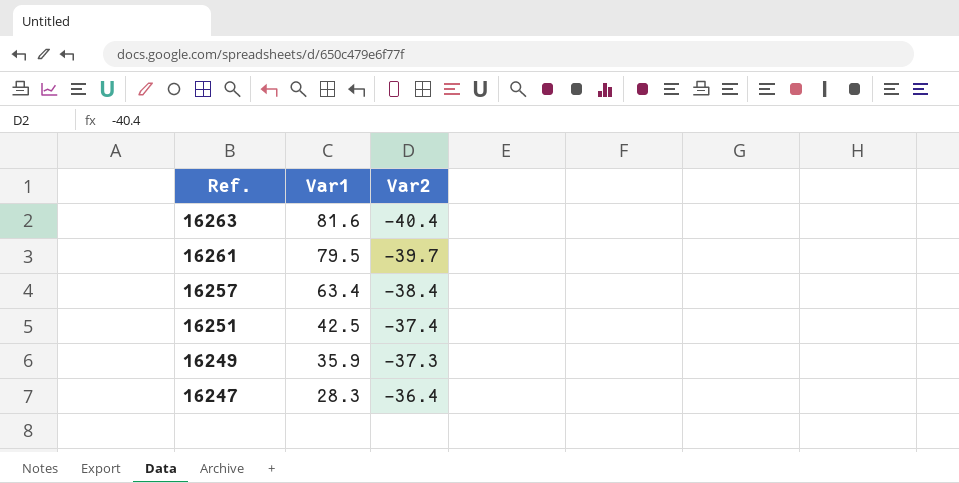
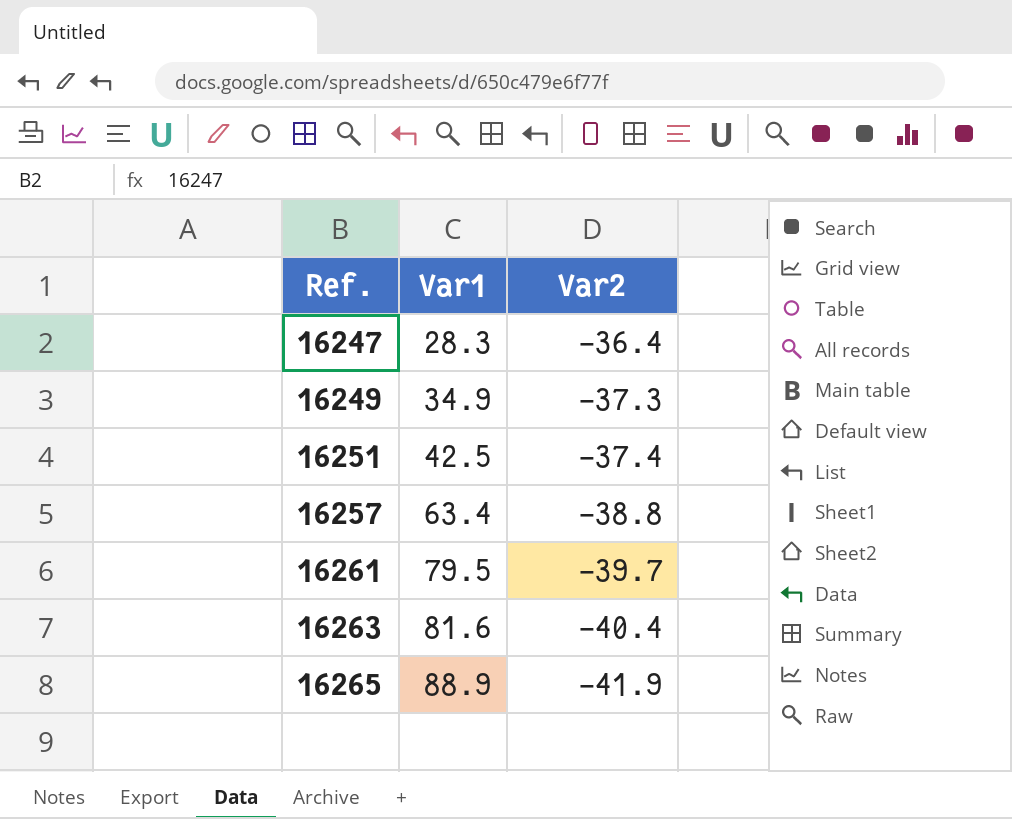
row order: Ref. descending -> Ref. ascending
16249 | Var1: 35.9 -> 34.9
16257 | Var2: -38.4 -> -38.8
row 16265: none -> 88.9 | -41.9

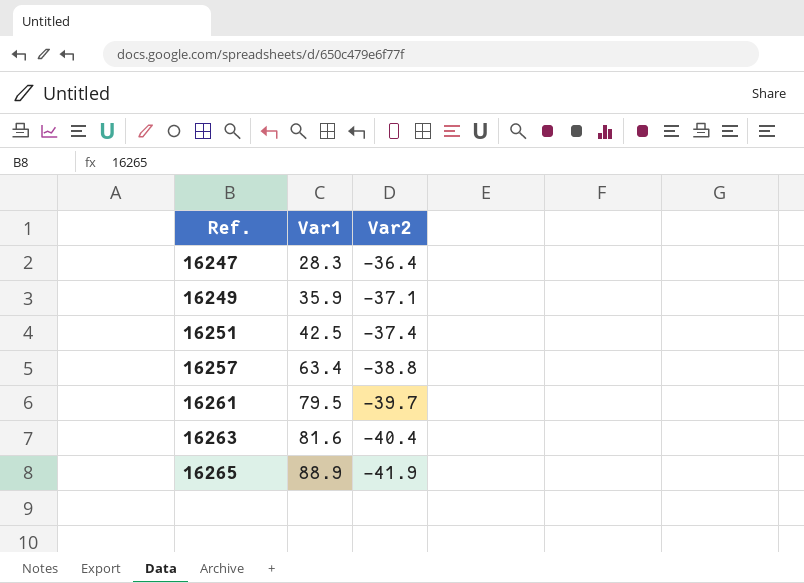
16249 | Var1: 34.9 -> 35.9
16249 | Var2: -37.3 -> -37.1

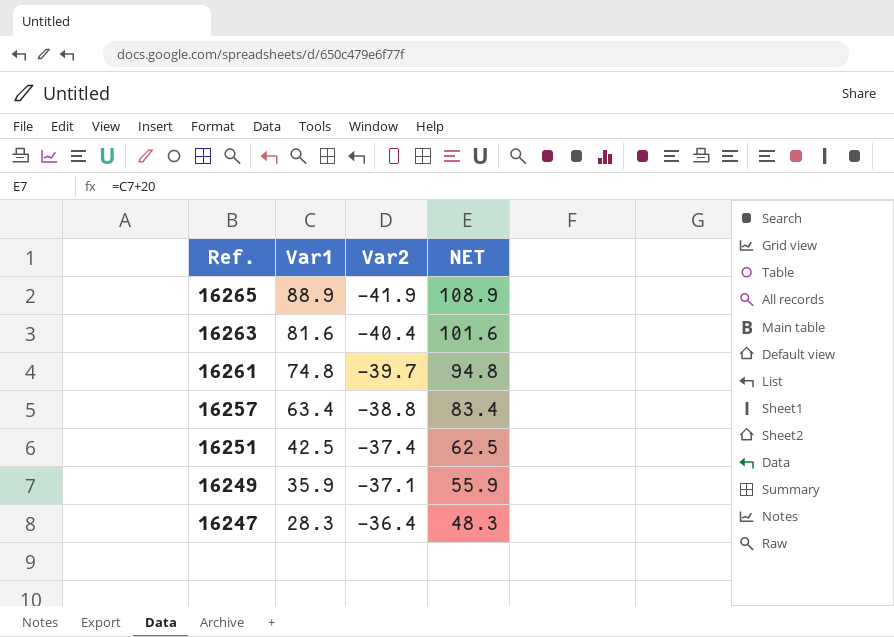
row order: Ref. ascending -> Ref. descending
column NET | formula: none -> [Var1] + 20
16261 | Var1: 79.5 -> 74.8

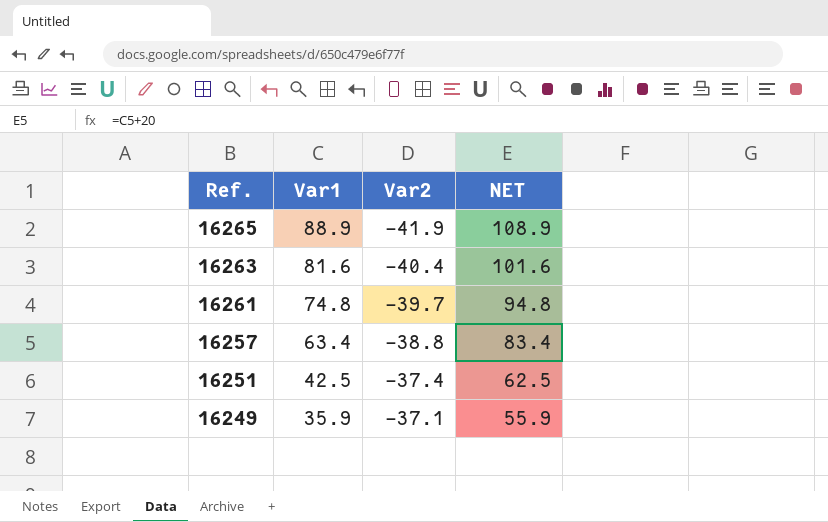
row 16247: 28.3 | -36.4 | 48.3 -> none

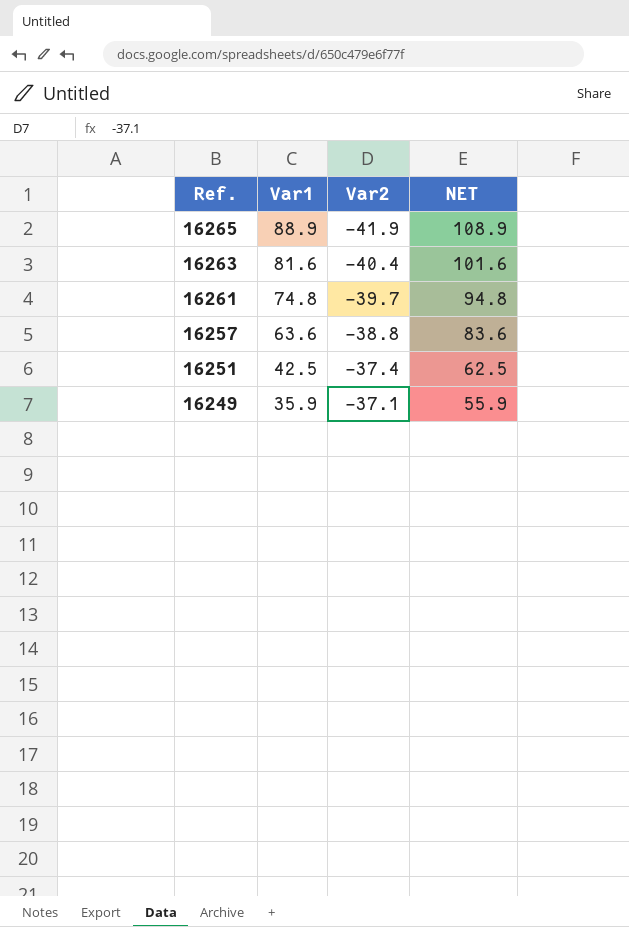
16257 | Var1: 63.4 -> 63.6
16257 | NET: 83.4 -> 83.6

